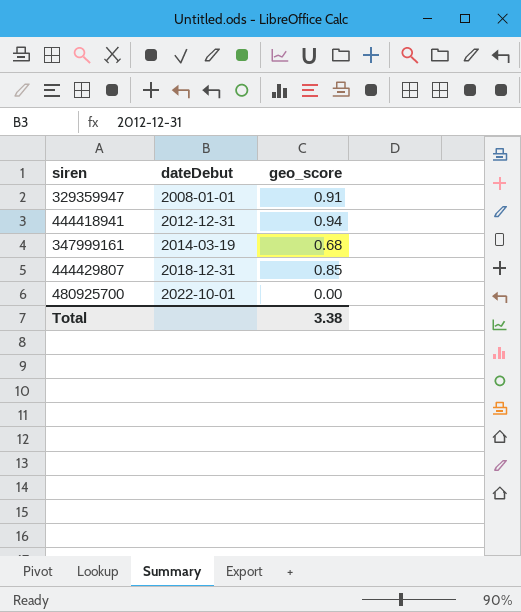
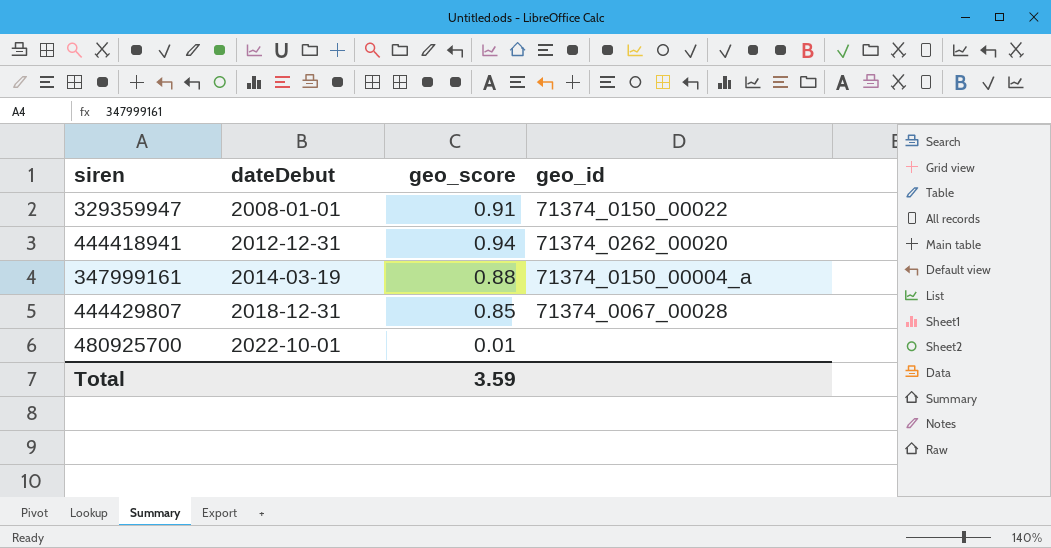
column geo_id | position: none -> 4
347999161 | geo_score: 0.68 -> 0.88
480925700 | geo_score: 0.00 -> 0.01
Total | geo_score: 3.38 -> 3.59

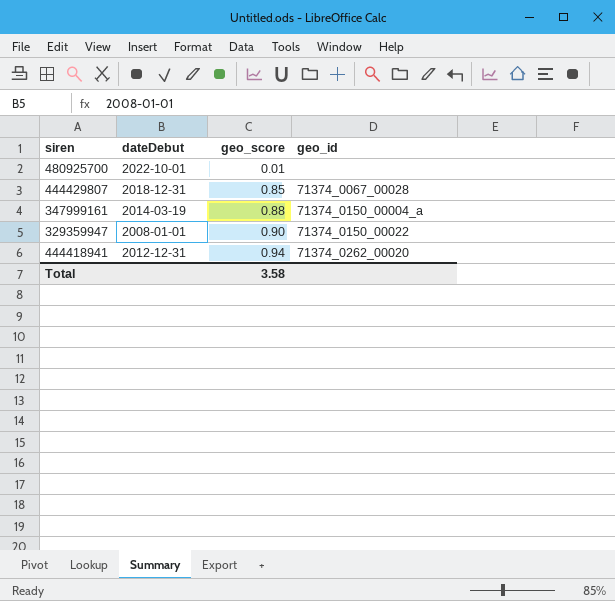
row order: dateDebut ascending -> geo_score ascending
329359947 | geo_score: 0.91 -> 0.90
Total | geo_score: 3.59 -> 3.58

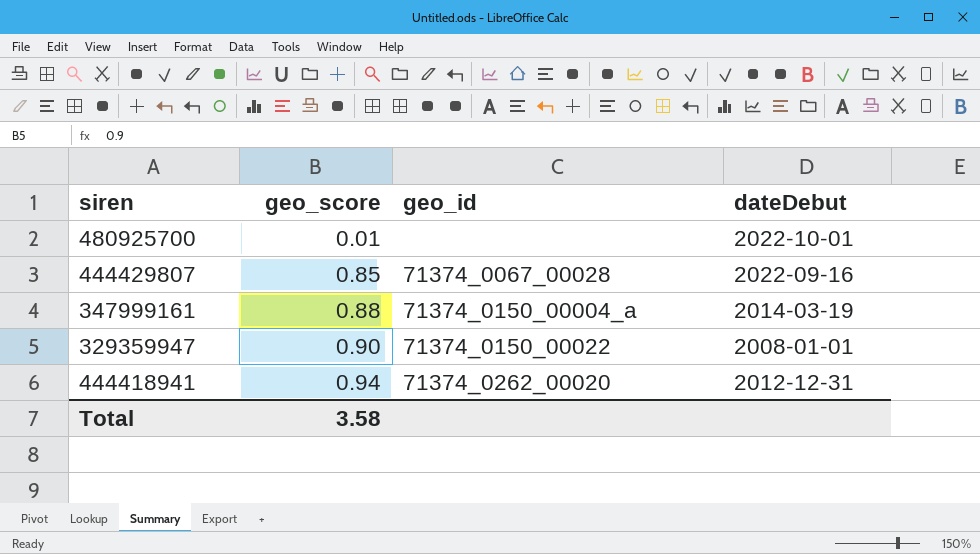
column dateDebut | position: 2 -> 4
444429807 | dateDebut: 2018-12-31 -> 2022-09-16

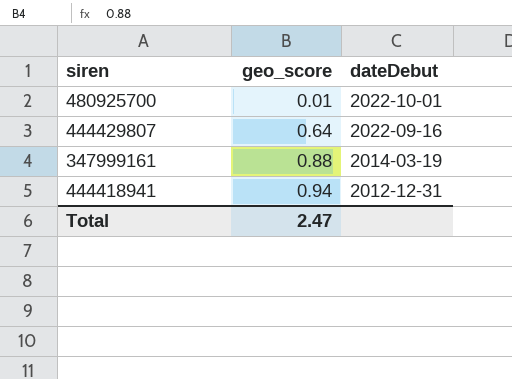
column geo_id | position: 3 -> none
row 329359947: 0.90 | 71374_0150_00022 | 2008-01-01 -> none
444429807 | geo_score: 0.85 -> 0.64
Total | geo_score: 3.58 -> 2.47

